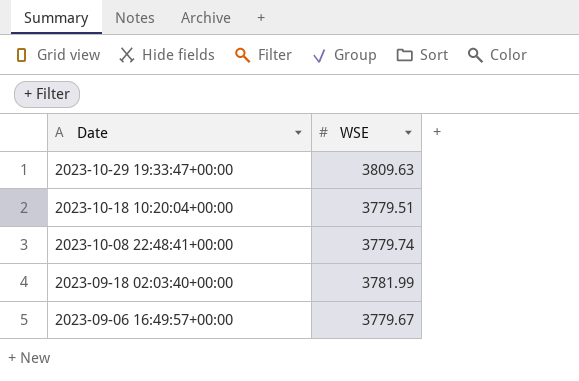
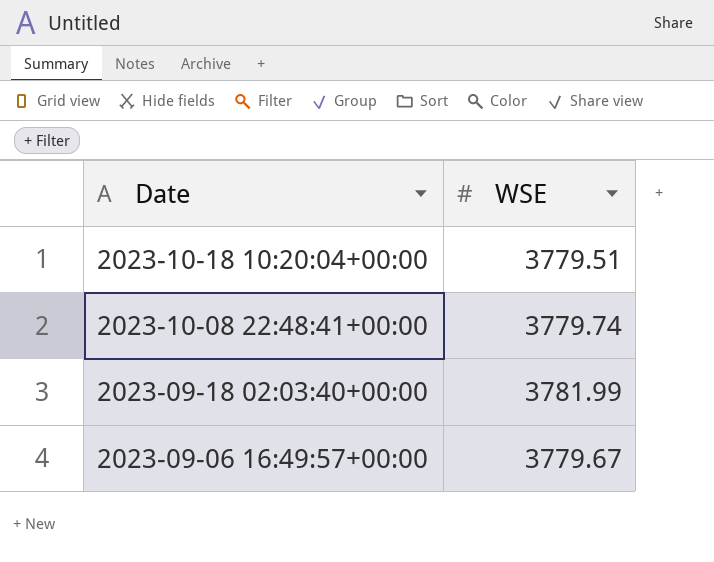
row 2023-10-29 19:33:47+00:00: 3809.63 -> none

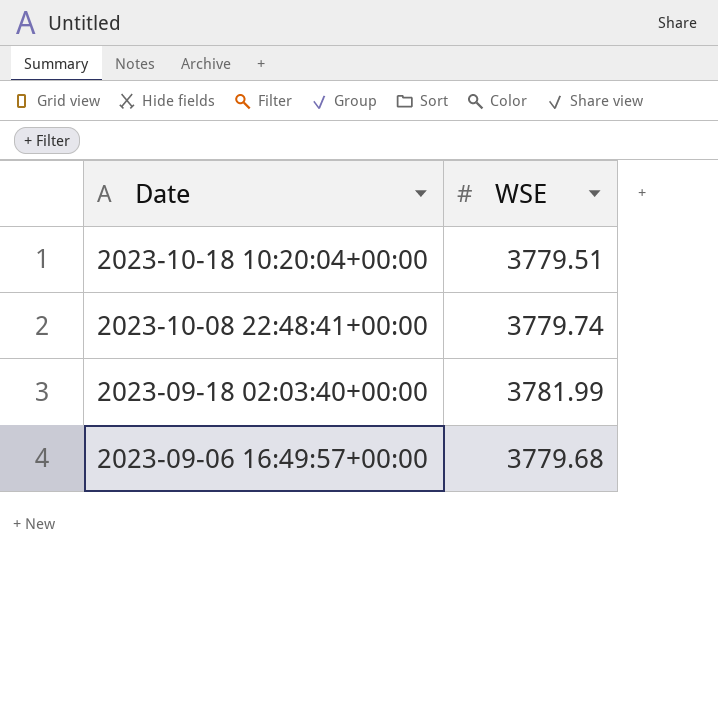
2023-09-06 16:49:57+00:00 | WSE: 3779.67 -> 3779.68

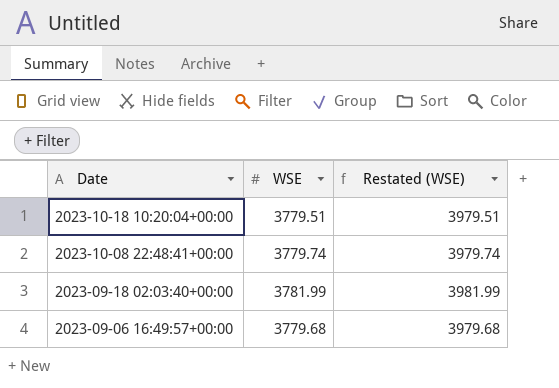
column Restated (WSE) | formula: none -> [WSE] + 200

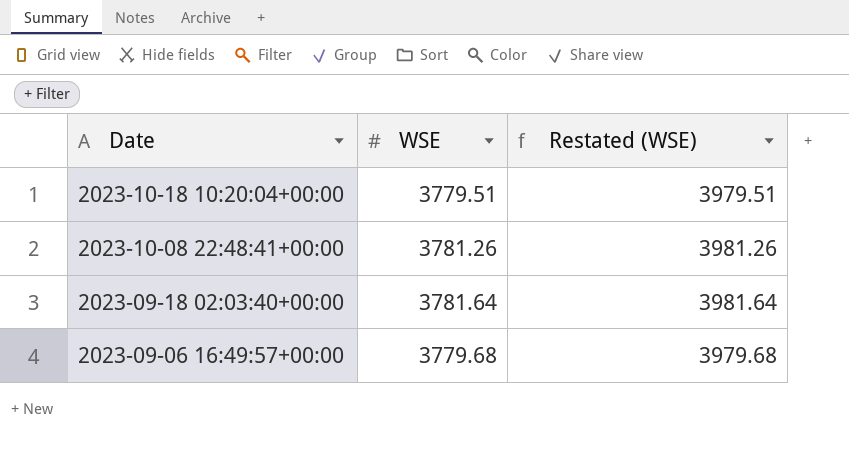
2023-10-08 22:48:41+00:00 | WSE: 3779.74 -> 3781.26
2023-10-08 22:48:41+00:00 | Restated (WSE): 3979.74 -> 3981.26
2023-09-18 02:03:40+00:00 | WSE: 3781.99 -> 3781.64
2023-09-18 02:03:40+00:00 | Restated (WSE): 3981.99 -> 3981.64

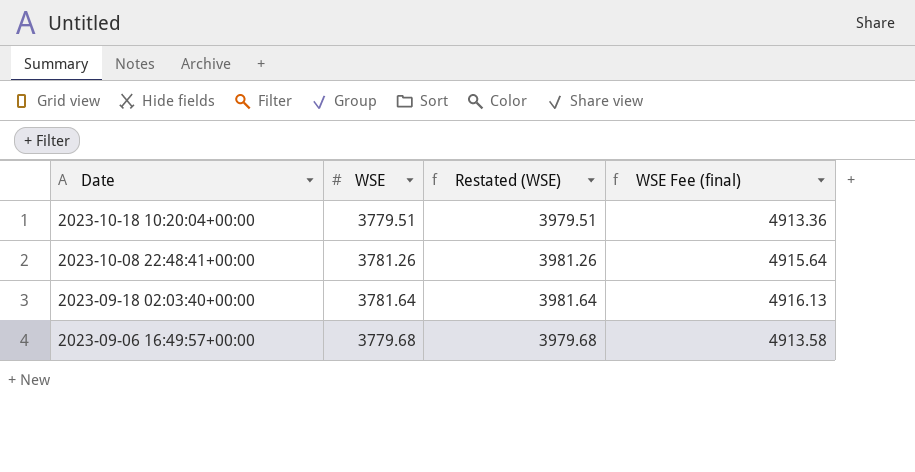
column WSE Fee (final) | formula: none -> [WSE] * 1.3

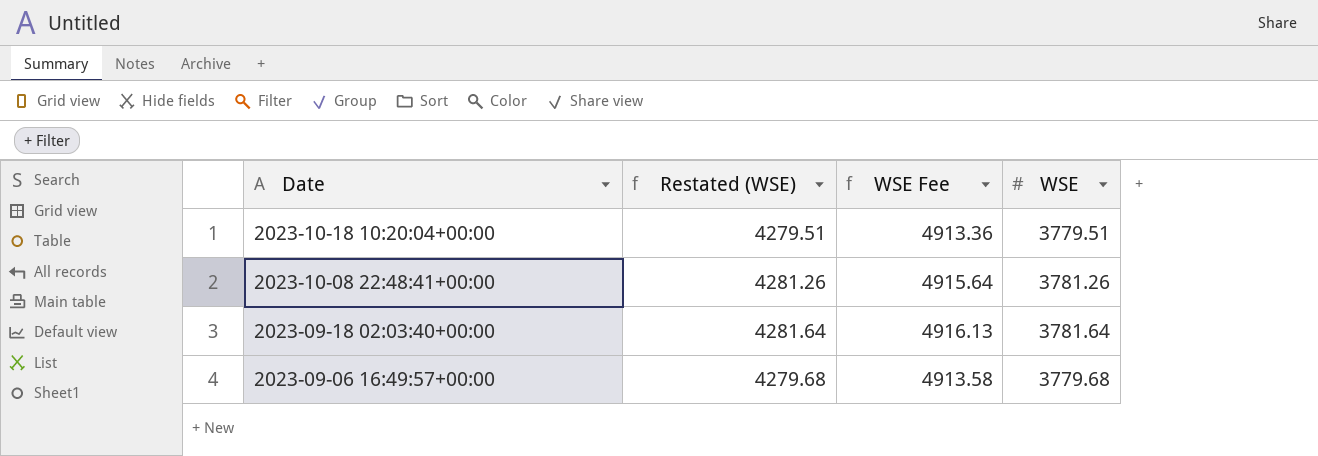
column Restated (WSE) | formula: [WSE] + 200 -> [WSE] + 500
column name: WSE Fee (final) -> WSE Fee
column WSE | position: 2 -> 4

